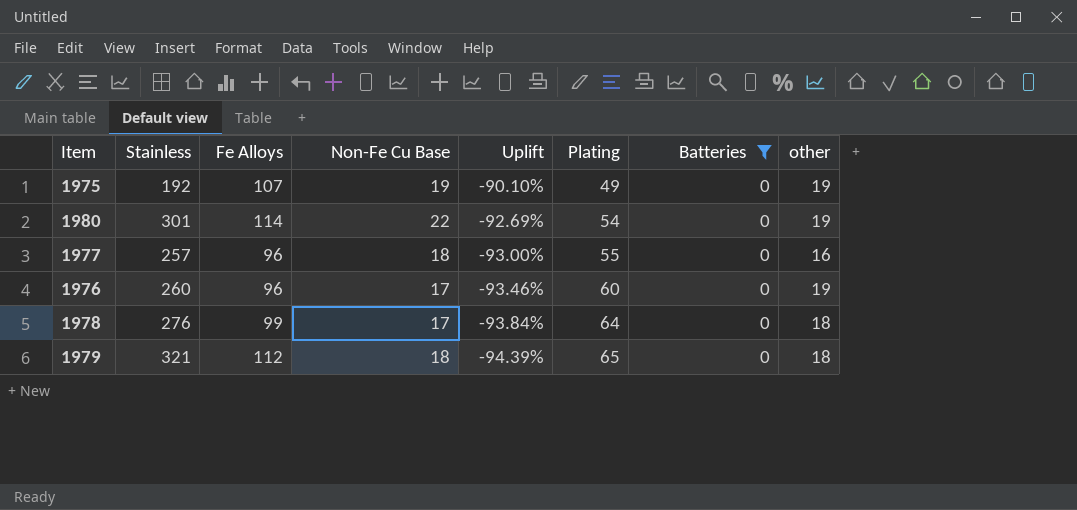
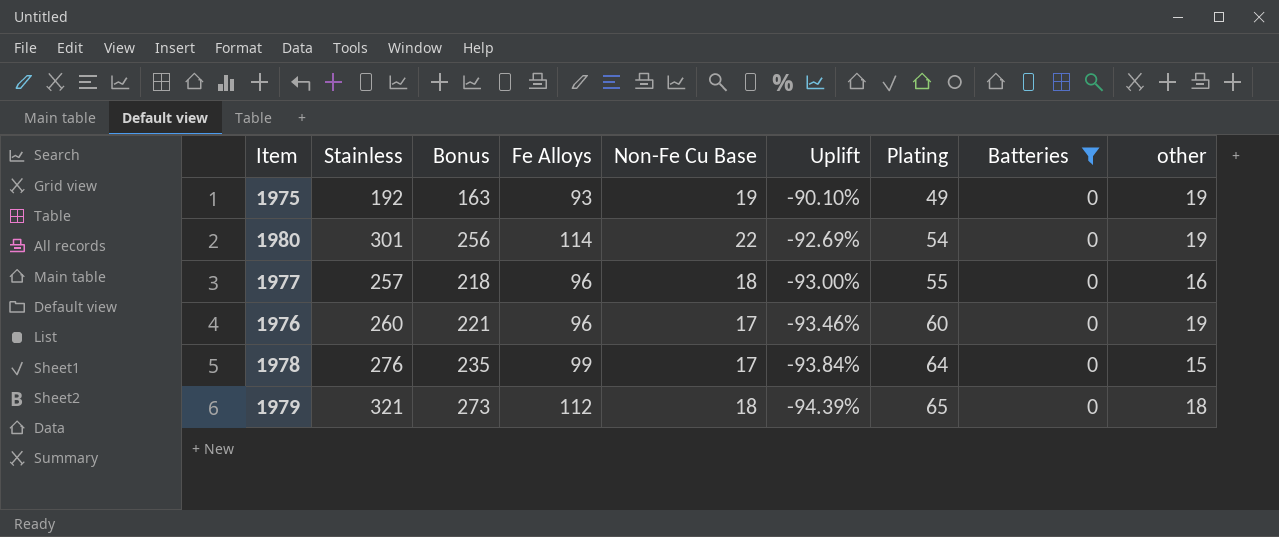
column Bonus | formula: none -> [Stainless] * 0.85
1975 | Fe Alloys: 107 -> 93
1978 | other: 18 -> 15

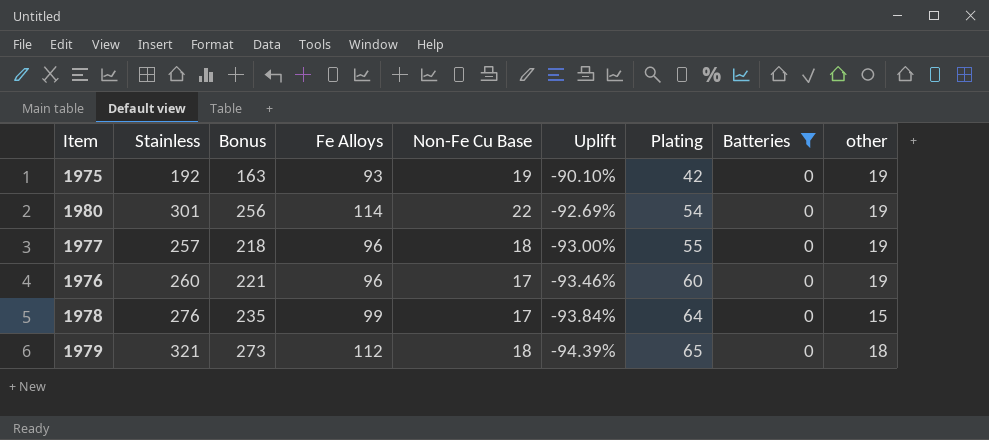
1975 | Plating: 49 -> 42
1977 | other: 16 -> 19

